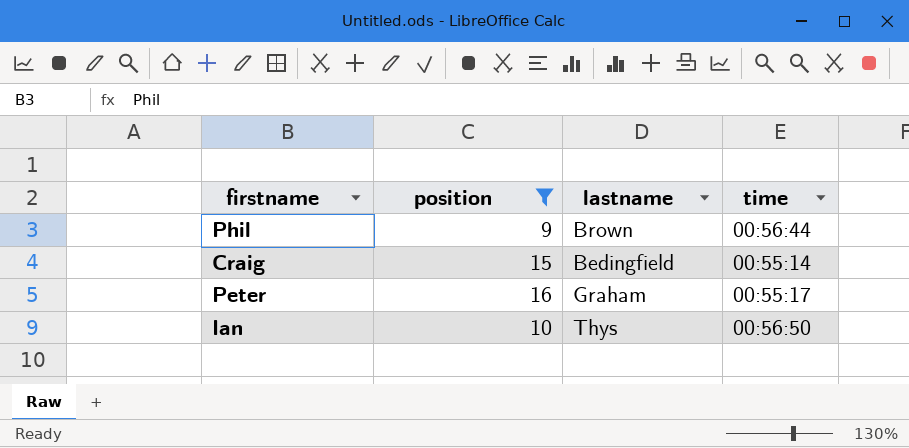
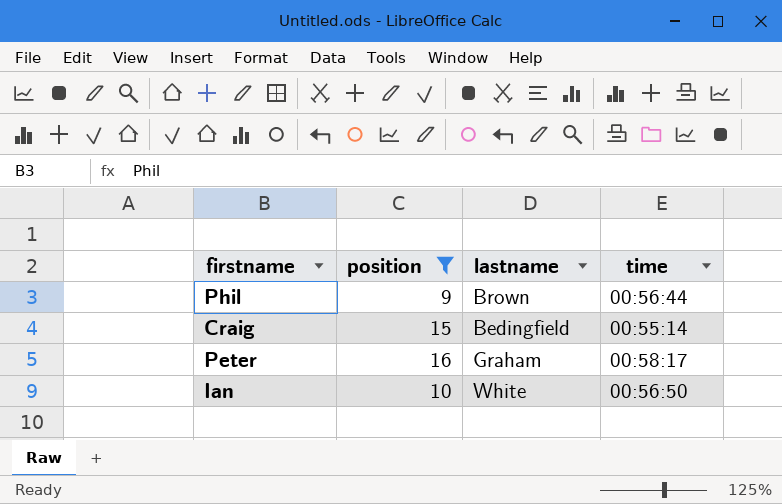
Peter | time: 00:55:17 -> 00:58:17
Ian | lastname: Thys -> White

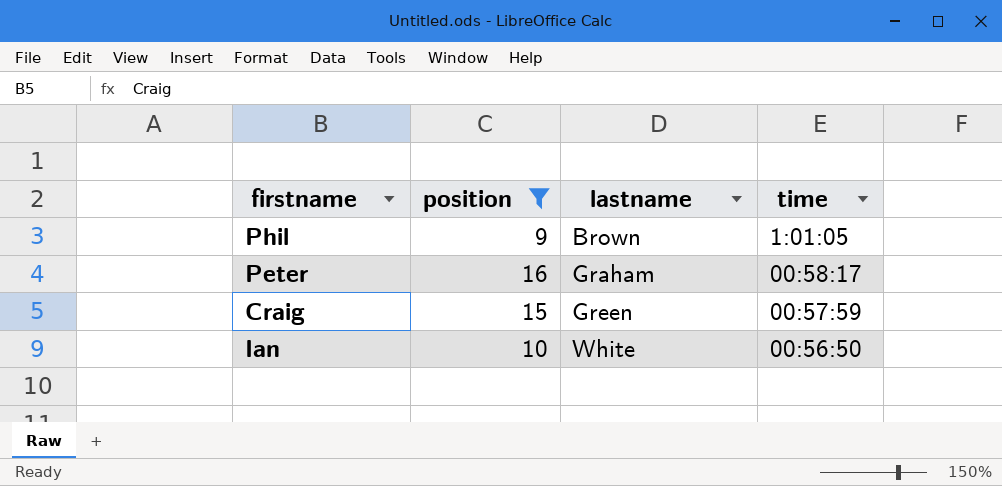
row order: none -> lastname ascending
Phil | time: 00:56:44 -> 1:01:05
Craig | lastname: Bedingfield -> Green
Craig | time: 00:55:14 -> 00:57:59

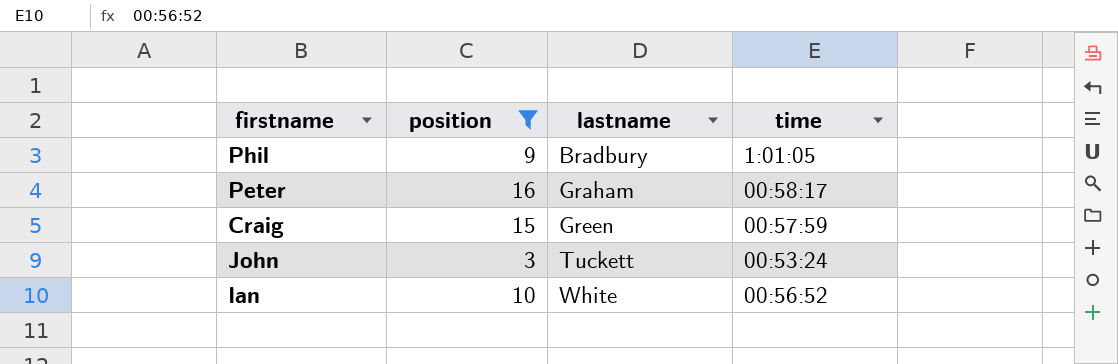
Phil | lastname: Brown -> Bradbury
row John: none -> 3 | Tuckett | 00:53:24
Ian | time: 00:56:50 -> 00:56:52

